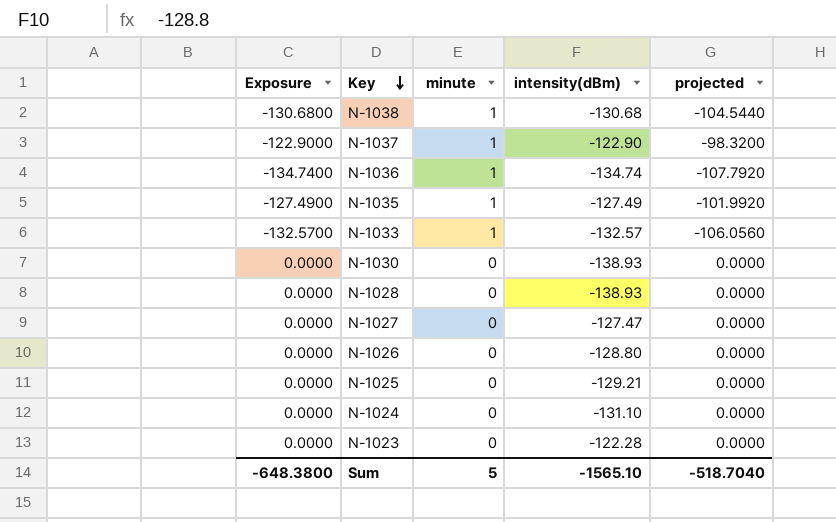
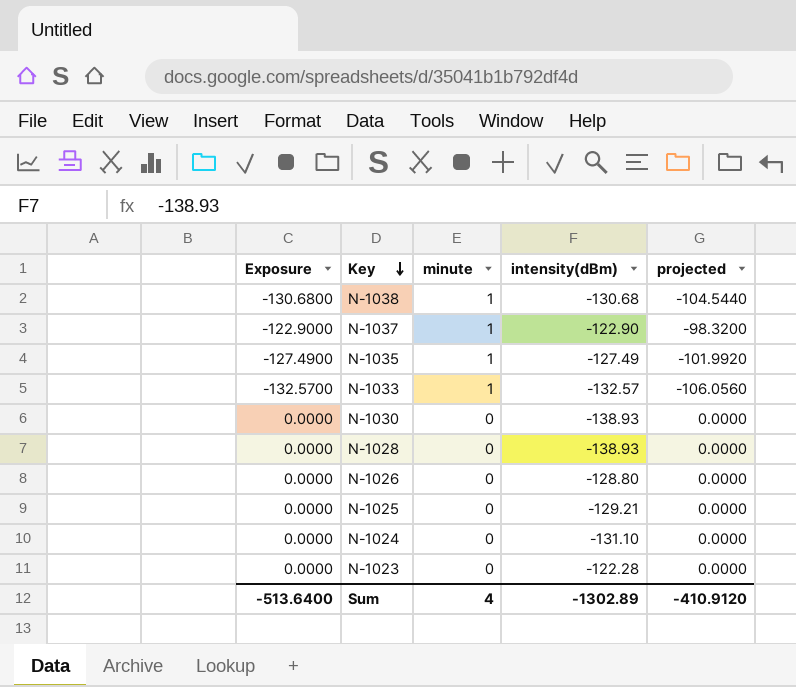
row N-1036: -134.7400 | 1 | -134.74 | -107.7920 -> none
row N-1027: 0.0000 | 0 | -127.47 | 0.0000 -> none
Sum | Exposure: -648.3800 -> -513.6400
Sum | minute: 5 -> 4
Sum | intensity(dBm): -1565.10 -> -1302.89
Sum | projected: -518.7040 -> -410.9120

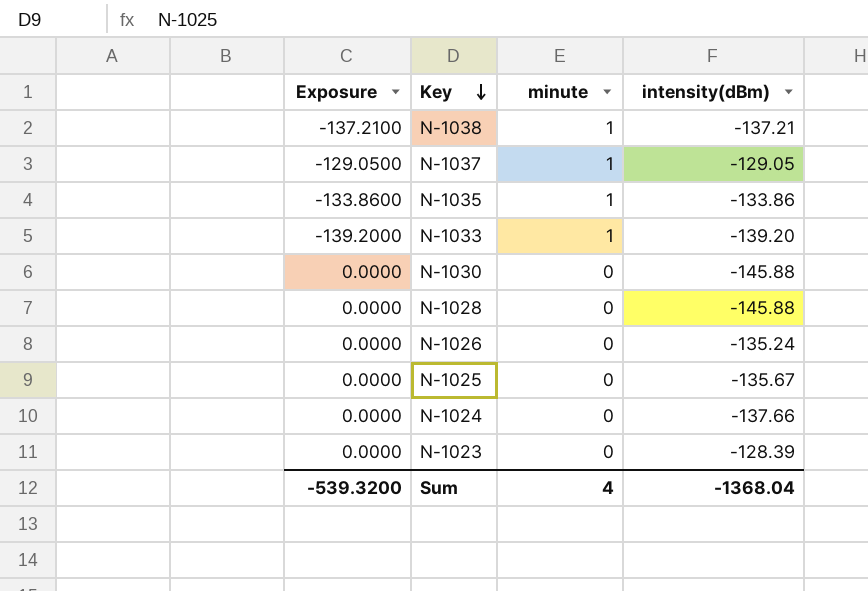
column projected | formula: [Exposure] * 0.8 -> none
N-1038 | Exposure: -130.6800 -> -137.2100
N-1038 | intensity(dBm): -130.68 -> -137.21
N-1037 | Exposure: -122.9000 -> -129.0500
N-1037 | intensity(dBm): -122.90 -> -129.05
N-1035 | Exposure: -127.4900 -> -133.8600
N-1035 | intensity(dBm): -127.49 -> -133.86
N-1033 | Exposure: -132.5700 -> -139.2000
N-1033 | intensity(dBm): -132.57 -> -139.20
N-1030 | intensity(dBm): -138.93 -> -145.88
N-1028 | intensity(dBm): -138.93 -> -145.88
N-1026 | intensity(dBm): -128.80 -> -135.24
N-1025 | intensity(dBm): -129.21 -> -135.67
N-1024 | intensity(dBm): -131.10 -> -137.66
N-1023 | intensity(dBm): -122.28 -> -128.39
Sum | Exposure: -513.6400 -> -539.3200
Sum | intensity(dBm): -1302.89 -> -1368.04

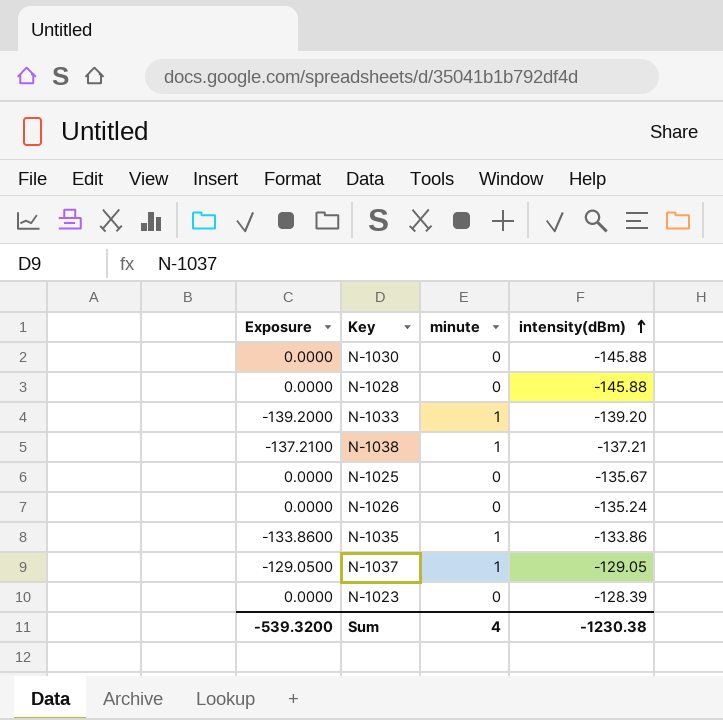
row order: Key descending -> intensity(dBm) ascending
row N-1024: 0.0000 | 0 | -137.66 -> none
Sum | intensity(dBm): -1368.04 -> -1230.38

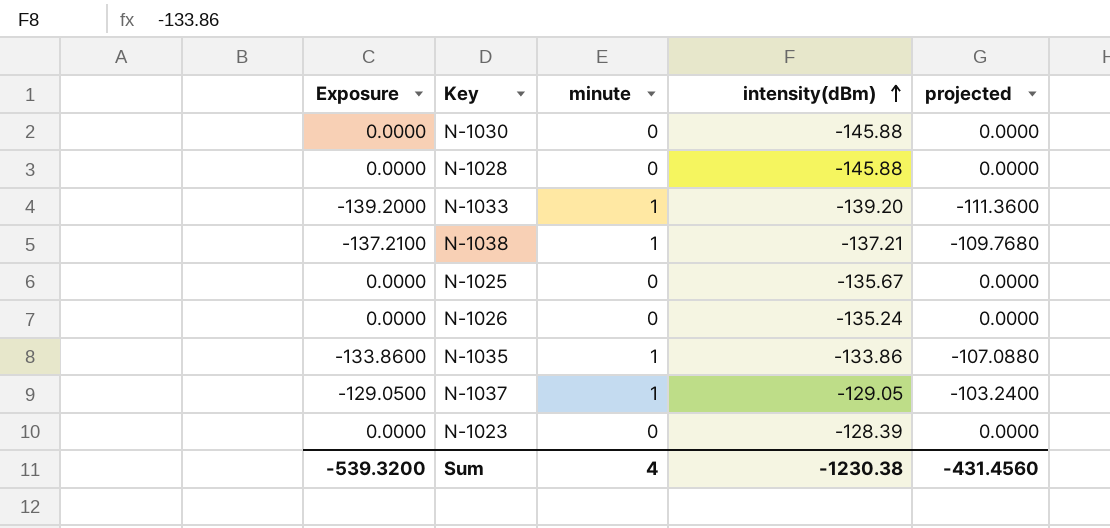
column projected | formula: none -> [Exposure] * 0.8

